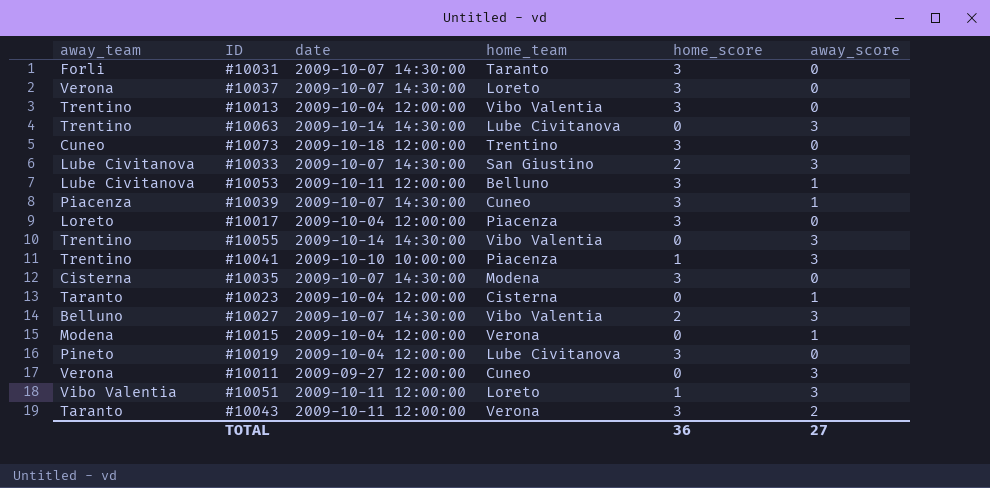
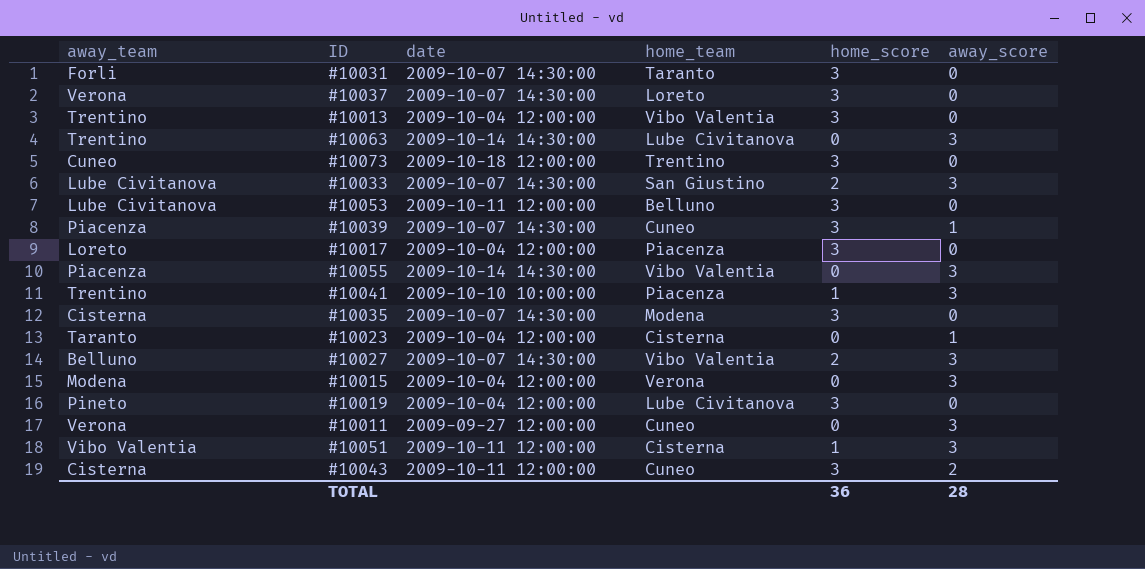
#10053 | away_score: 1 -> 0
#10055 | away_team: Trentino -> Piacenza
#10015 | away_score: 1 -> 3
#10051 | home_team: Loreto -> Cisterna
#10043 | away_team: Taranto -> Cisterna
#10043 | home_team: Verona -> Cuneo
TOTAL | away_score: 27 -> 28

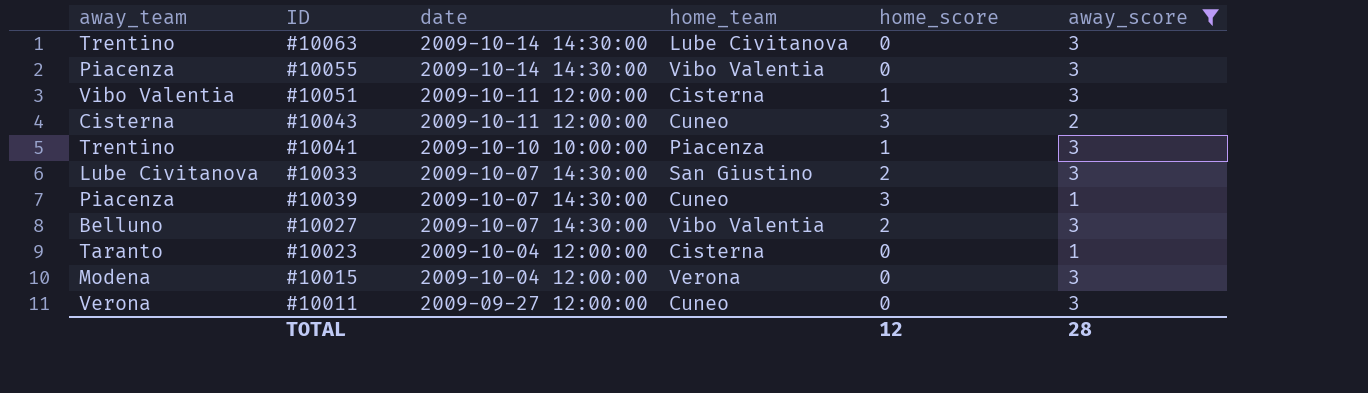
filter: none -> away_score != 0
row order: none -> date descending
TOTAL | home_score: 36 -> 12

